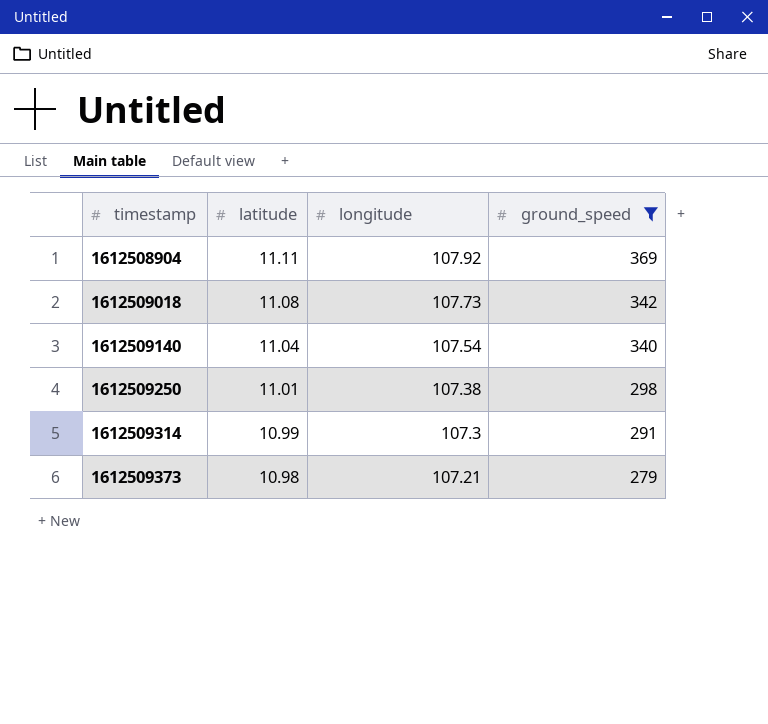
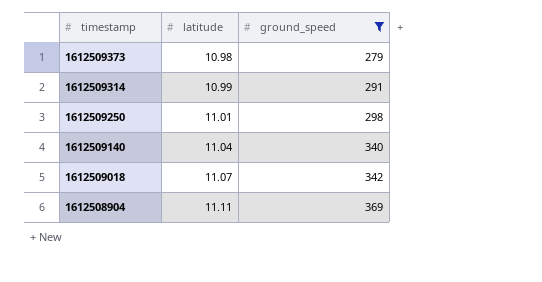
row order: timestamp ascending -> timestamp descending
column longitude | position: 3 -> none
1612509018 | latitude: 11.08 -> 11.07

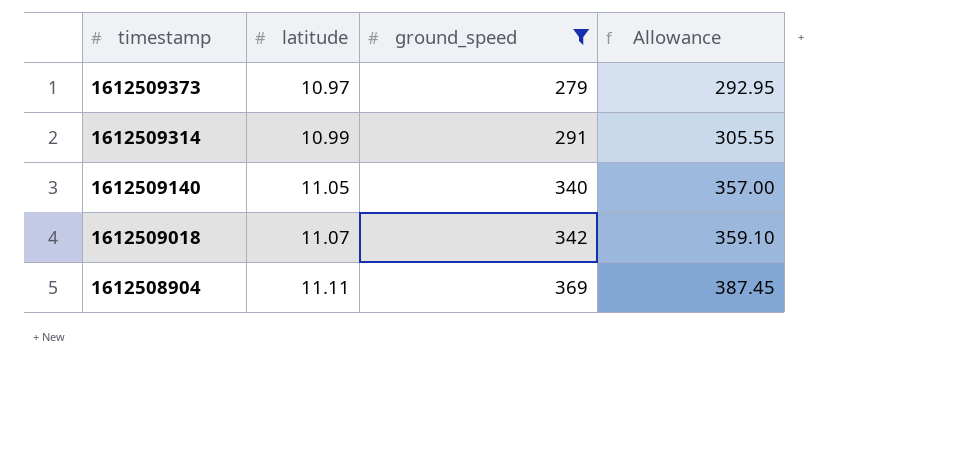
column Allowance | formula: none -> [ground_speed] * 1.05
row 1612509250: 11.01 | 298 -> none
1612509373 | latitude: 10.98 -> 10.97
1612509140 | latitude: 11.04 -> 11.05

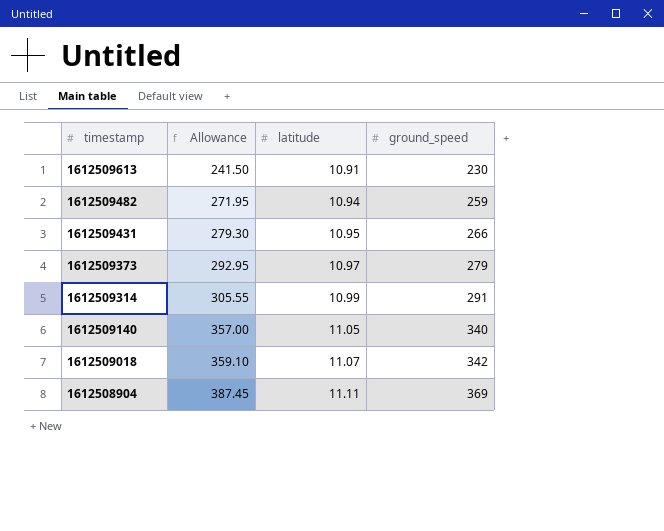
filter: ground_speed >= 279 -> none
column Allowance | position: 4 -> 2

